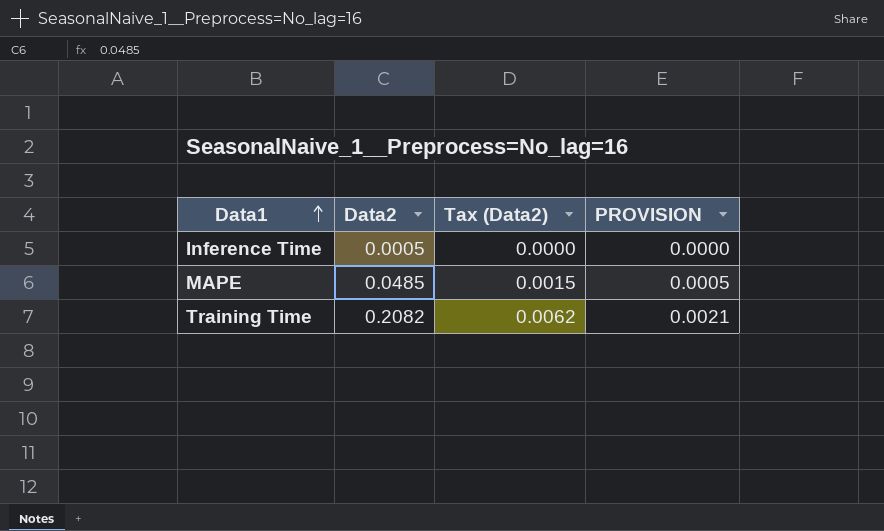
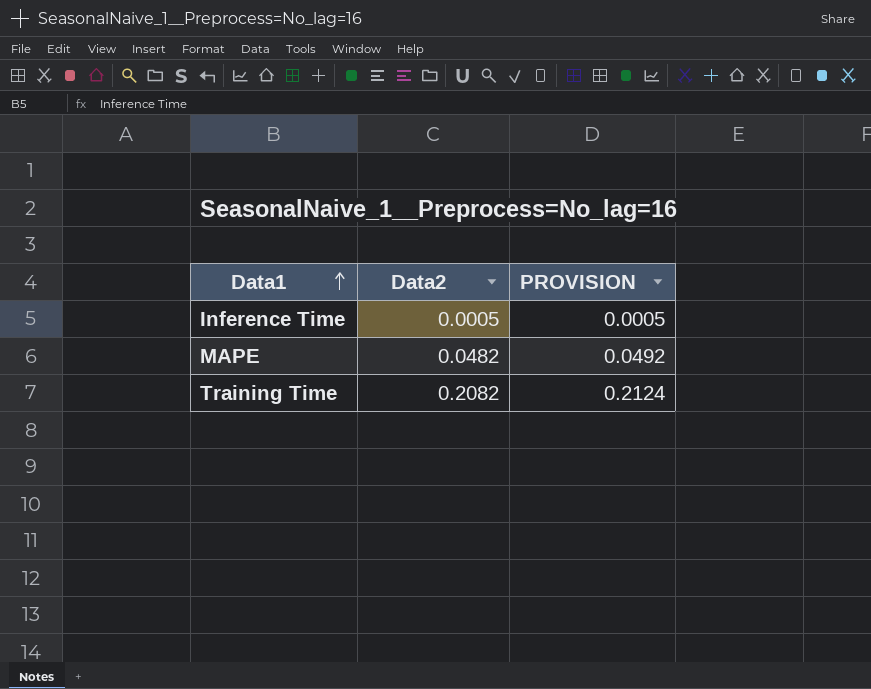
column Tax (Data2) | formula: [Data2] * 0.03 -> none
column PROVISION | formula: [Data2] * 0.01 -> [Data2] * 1.02
MAPE | Data2: 0.0485 -> 0.0482

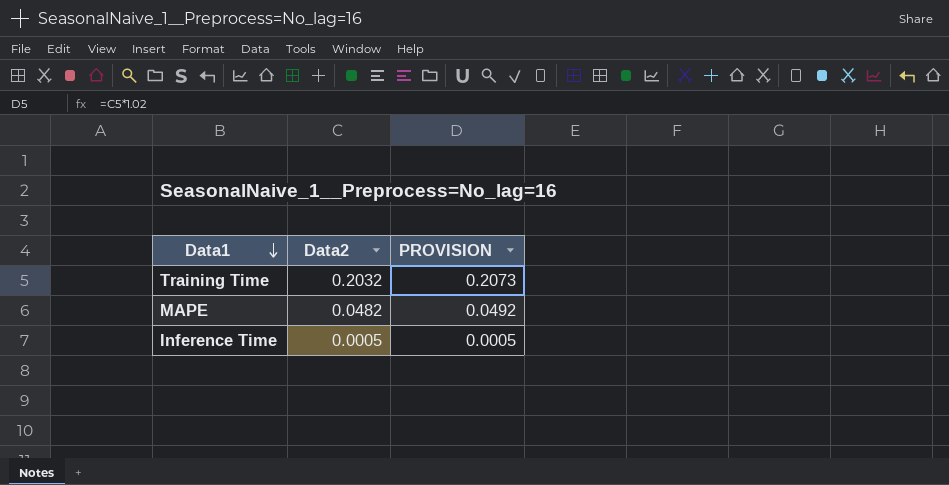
row order: Data1 ascending -> Data1 descending
Training Time | Data2: 0.2082 -> 0.2032
Training Time | PROVISION: 0.2124 -> 0.2073

